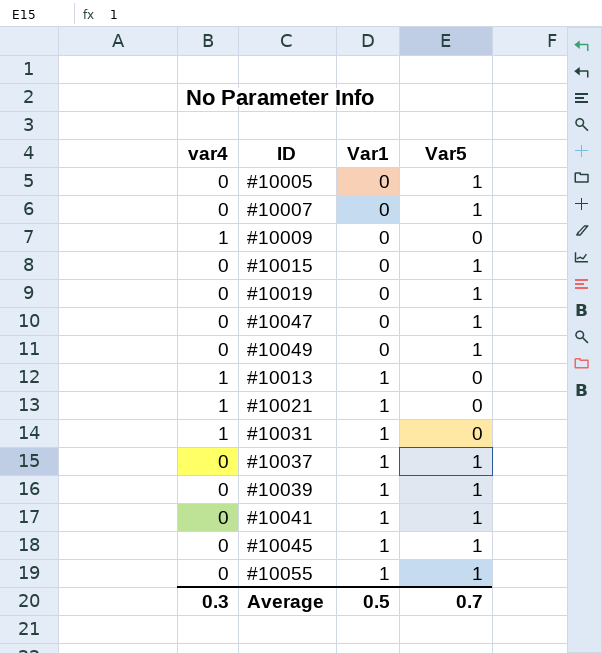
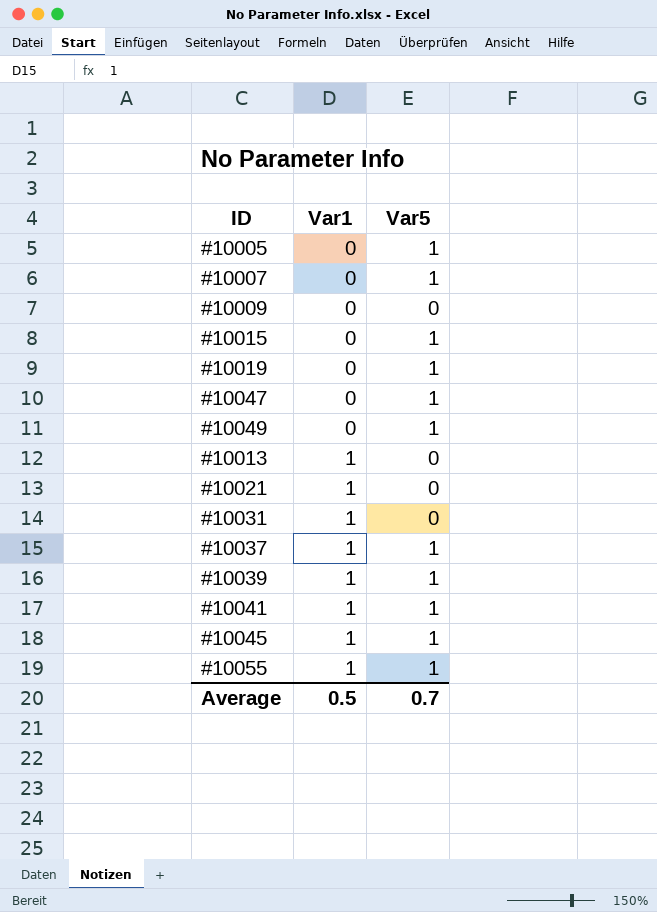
column var4 | position: 1 -> none

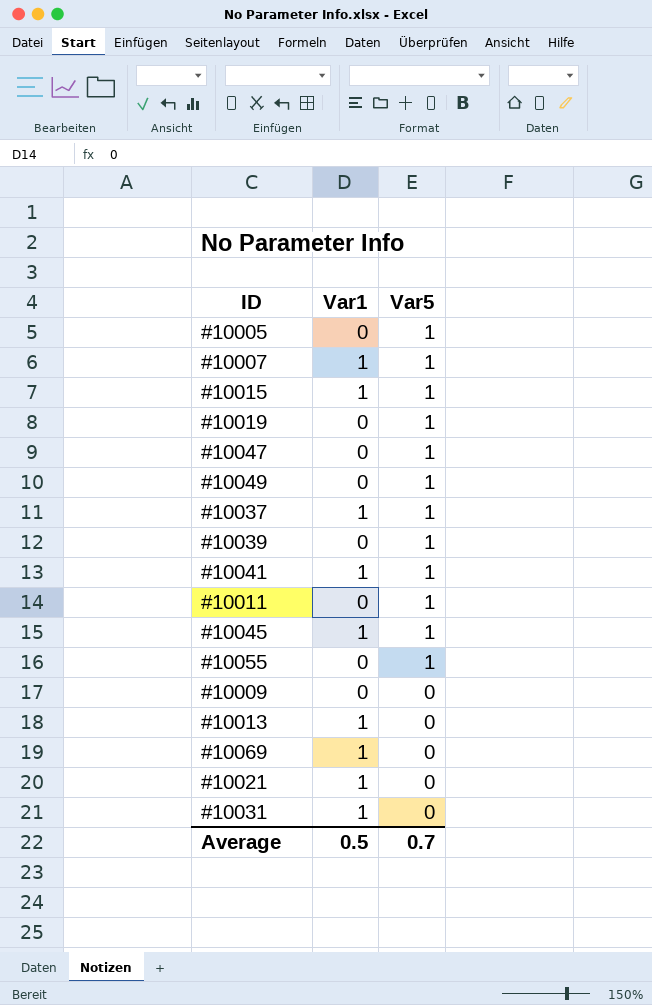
row order: Var1 ascending -> Var5 descending
#10007 | Var1: 0 -> 1
#10015 | Var1: 0 -> 1
#10039 | Var1: 1 -> 0
row #10011: none -> 0 | 1
#10055 | Var1: 1 -> 0
row #10069: none -> 1 | 0

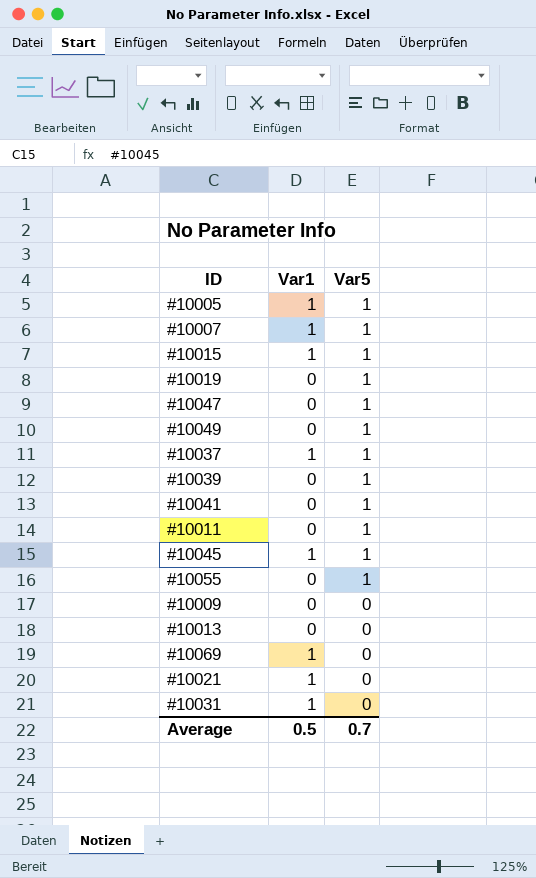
#10005 | Var1: 0 -> 1
#10041 | Var1: 1 -> 0
#10013 | Var1: 1 -> 0

